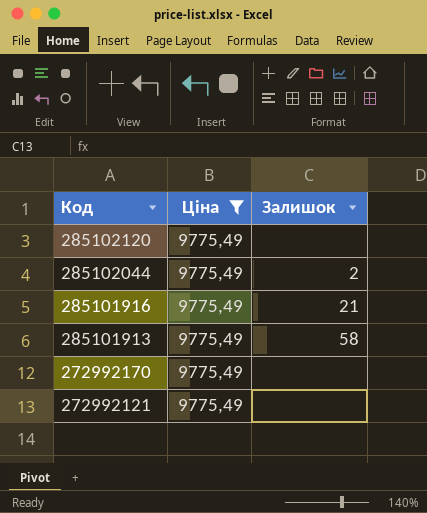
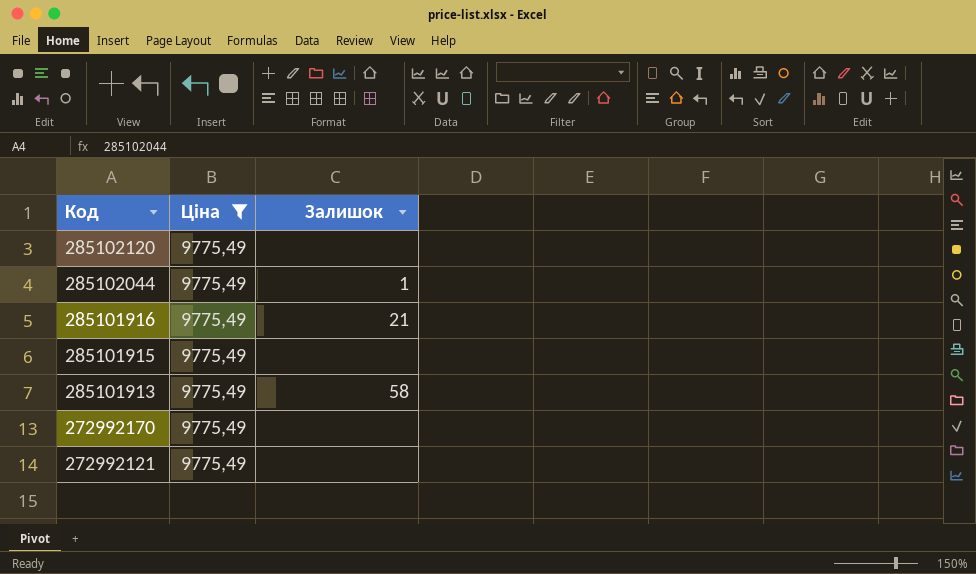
285102044 | Залишок: 2 -> 1
row 285101915: none -> 9775,49 | none

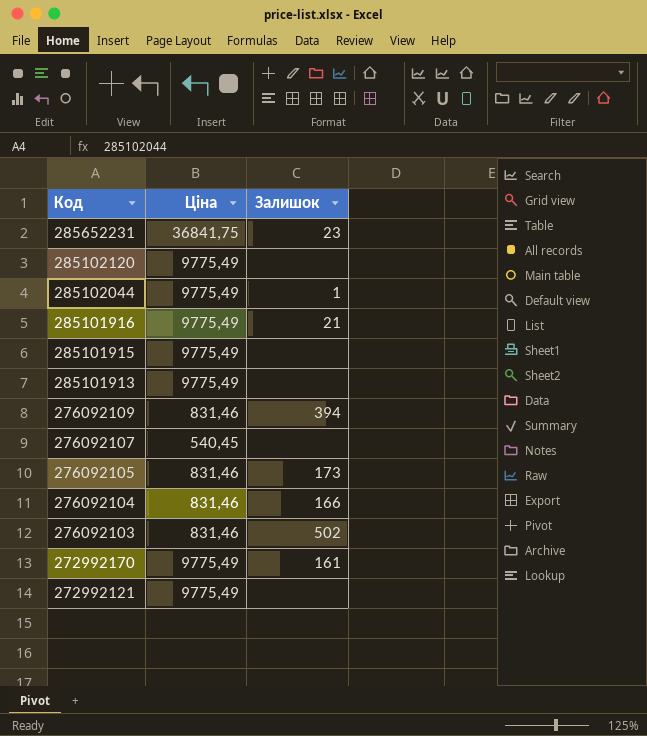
filter: Ціна = 9775,49 -> none
285101913 | Залишок: 58 -> none
272992170 | Залишок: none -> 161

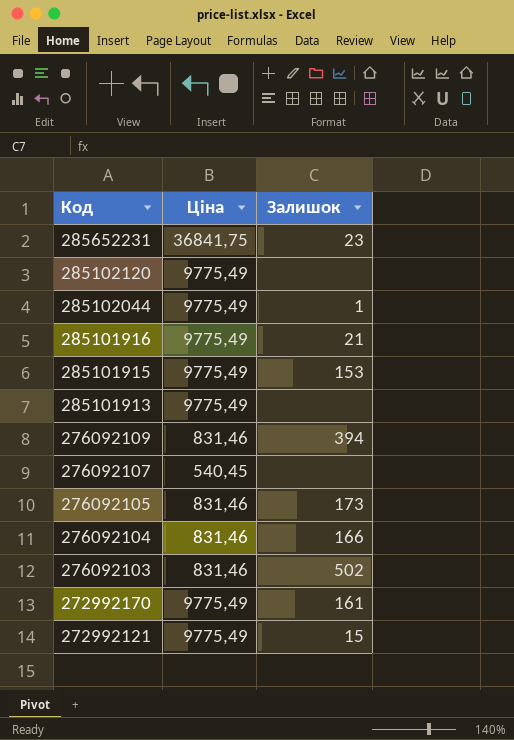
285101915 | Залишок: none -> 153
272992121 | Залишок: none -> 15

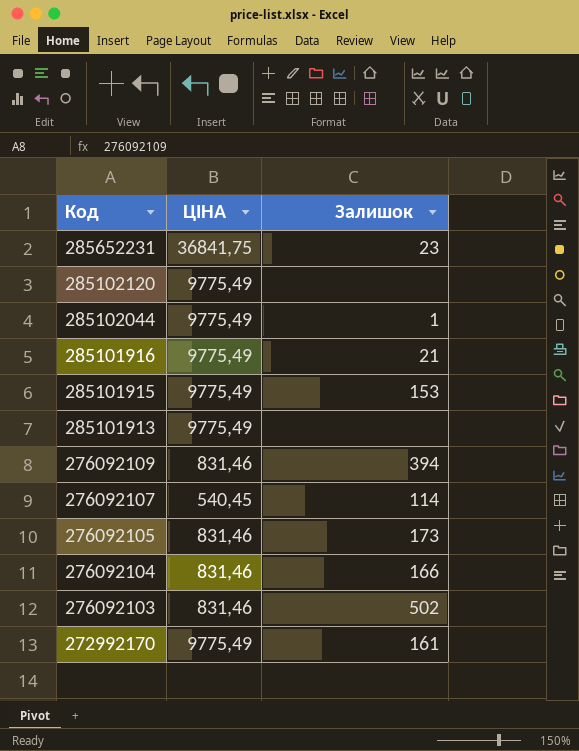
column name: Ціна -> ЦІНА
row 272992121: 9775,49 | 15 -> none
276092107 | Залишок: none -> 114

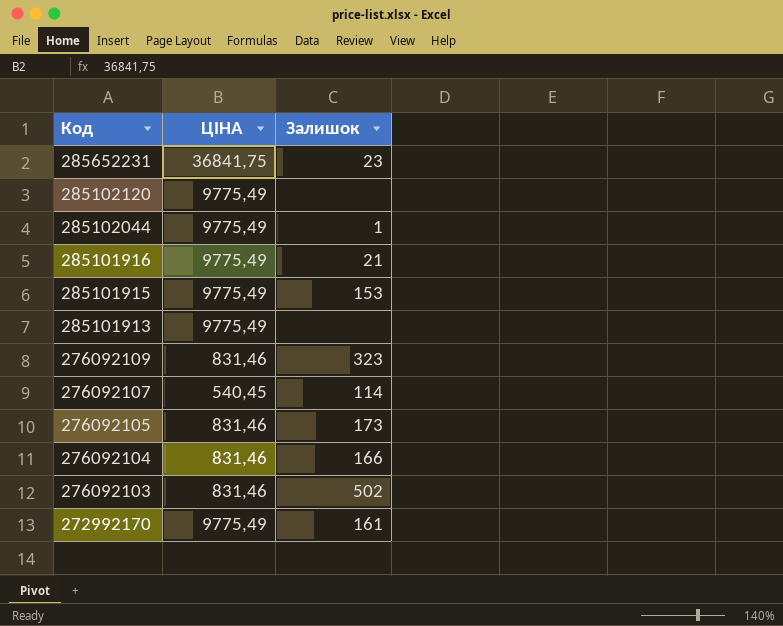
276092109 | Залишок: 394 -> 323

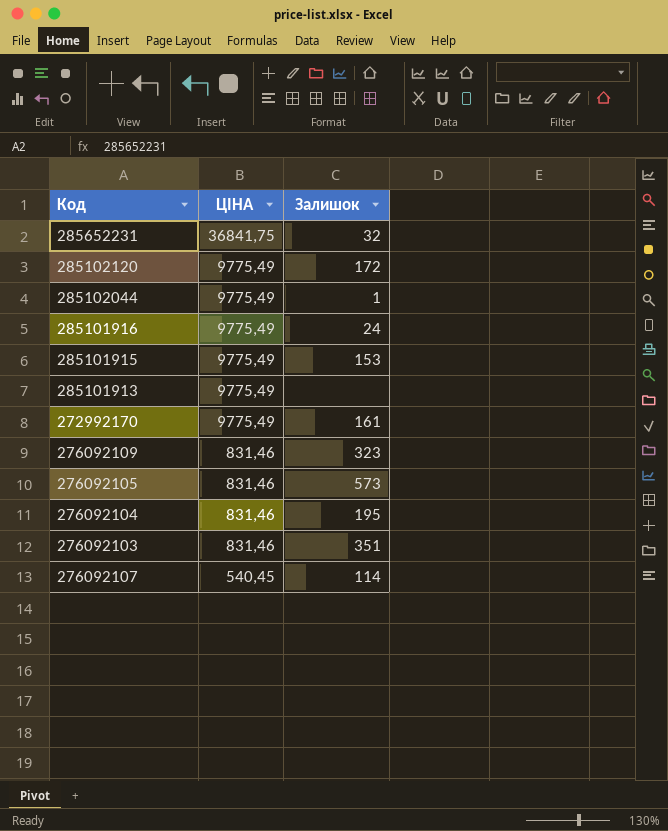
row order: Код descending -> ЦІНА descending
285652231 | Залишок: 23 -> 32
285102120 | Залишок: none -> 172
285101916 | Залишок: 21 -> 24
276092105 | Залишок: 173 -> 573
276092104 | Залишок: 166 -> 195
276092103 | Залишок: 502 -> 351

